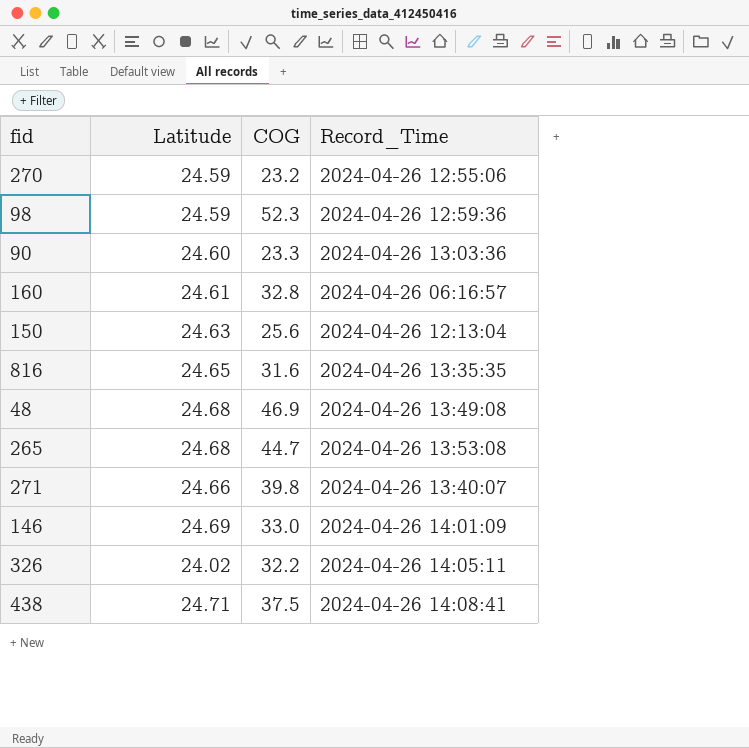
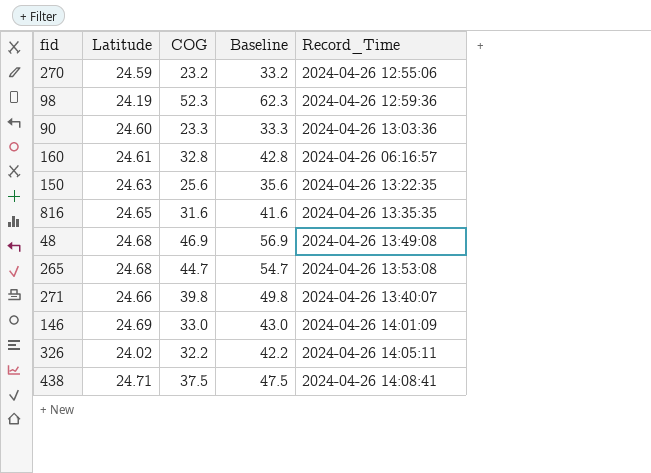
column Baseline | formula: none -> [COG] + 10
98 | Latitude: 24.59 -> 24.19
150 | Record_Time: 2024-04-26 12:13:04 -> 2024-04-26 13:22:35

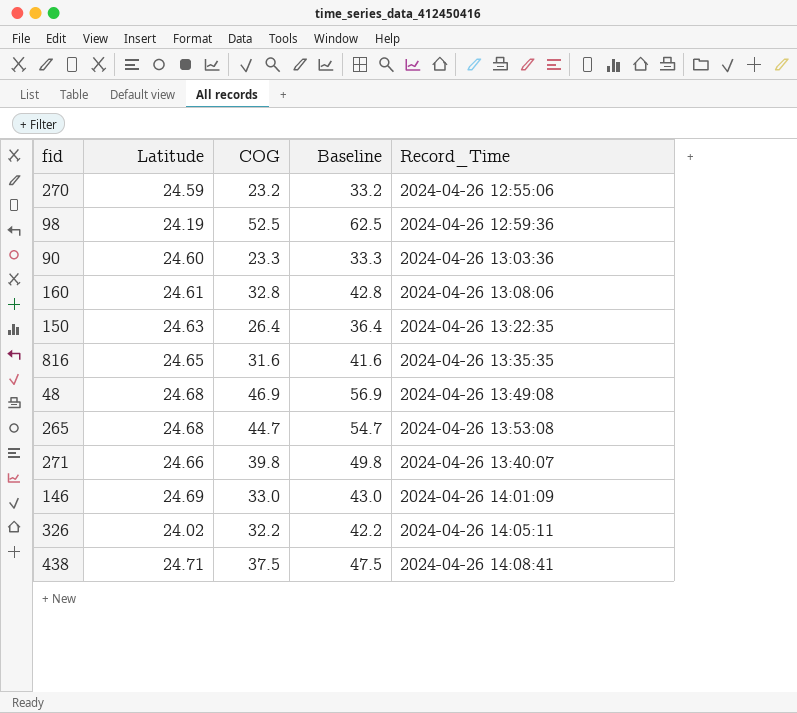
98 | COG: 52.3 -> 52.5
98 | Baseline: 62.3 -> 62.5
160 | Record_Time: 2024-04-26 06:16:57 -> 2024-04-26 13:08:06
150 | COG: 25.6 -> 26.4
150 | Baseline: 35.6 -> 36.4

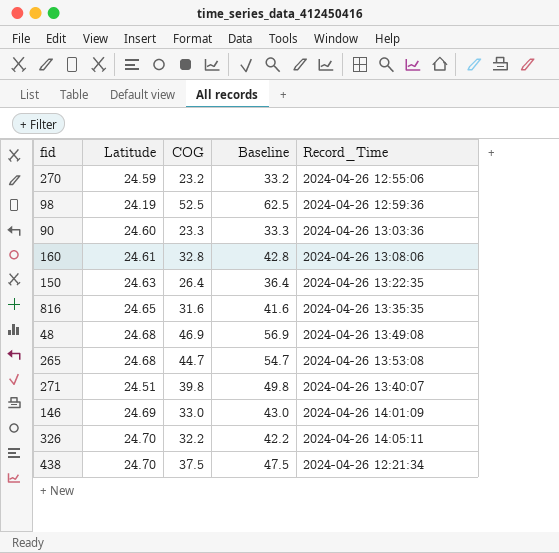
271 | Latitude: 24.66 -> 24.51
326 | Latitude: 24.02 -> 24.70
438 | Latitude: 24.71 -> 24.70
438 | Record_Time: 2024-04-26 14:08:41 -> 2024-04-26 12:21:34

